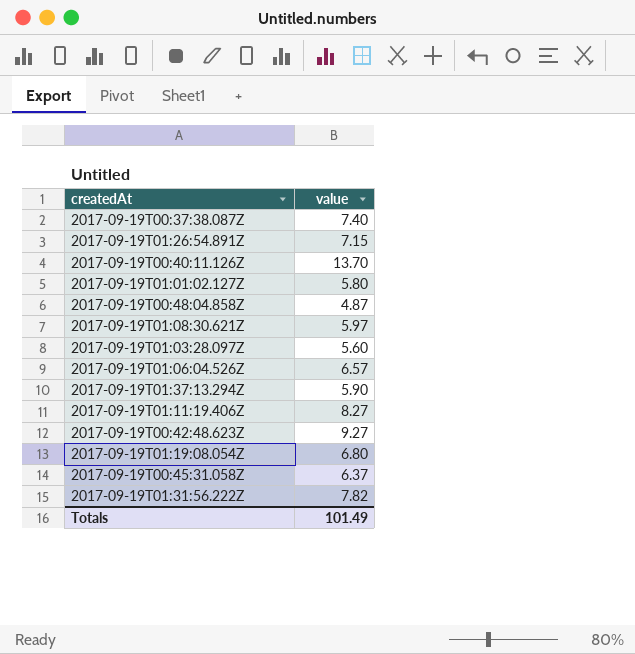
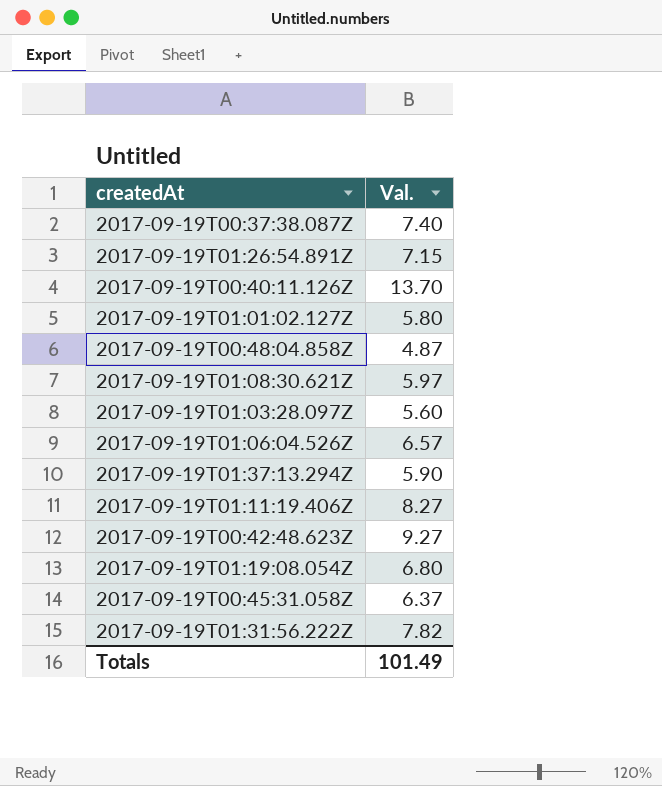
column name: value -> Val.

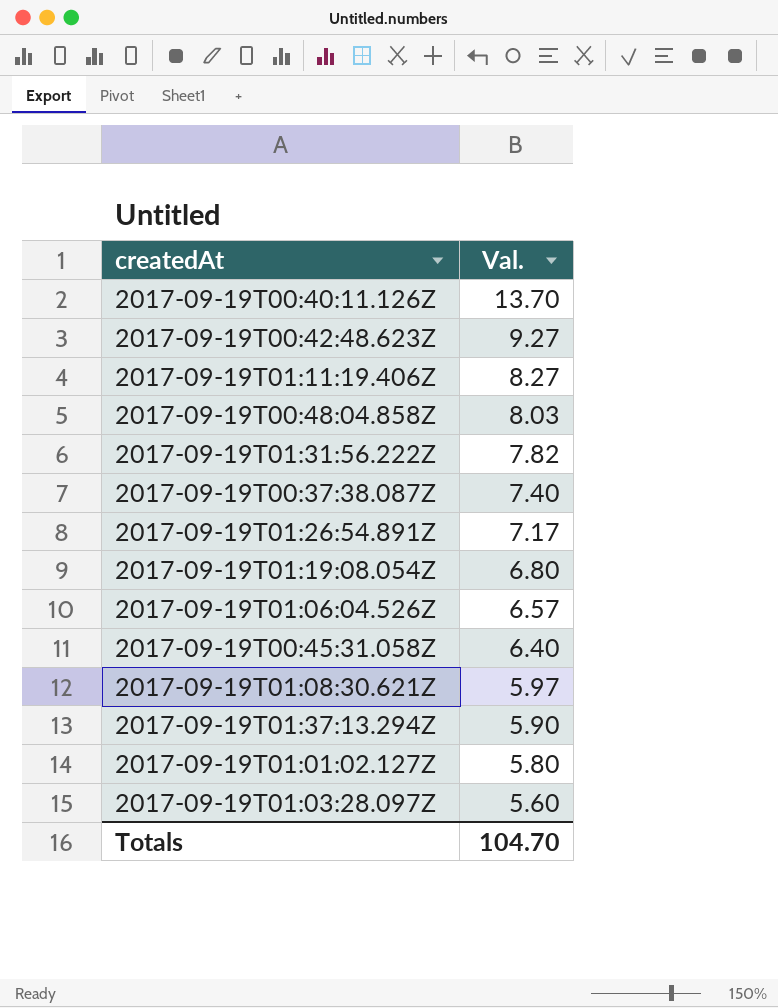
row order: none -> Val. descending
2017-09-19T00:48:04.858Z | Val.: 4.87 -> 8.03
2017-09-19T01:26:54.891Z | Val.: 7.15 -> 7.17
2017-09-19T00:45:31.058Z | Val.: 6.37 -> 6.40
Totals | Val.: 101.49 -> 104.70

